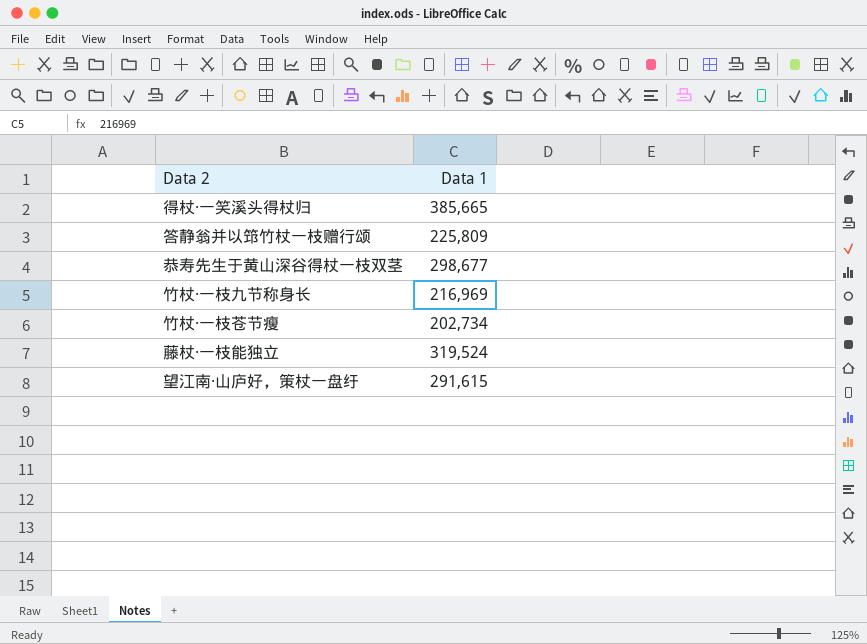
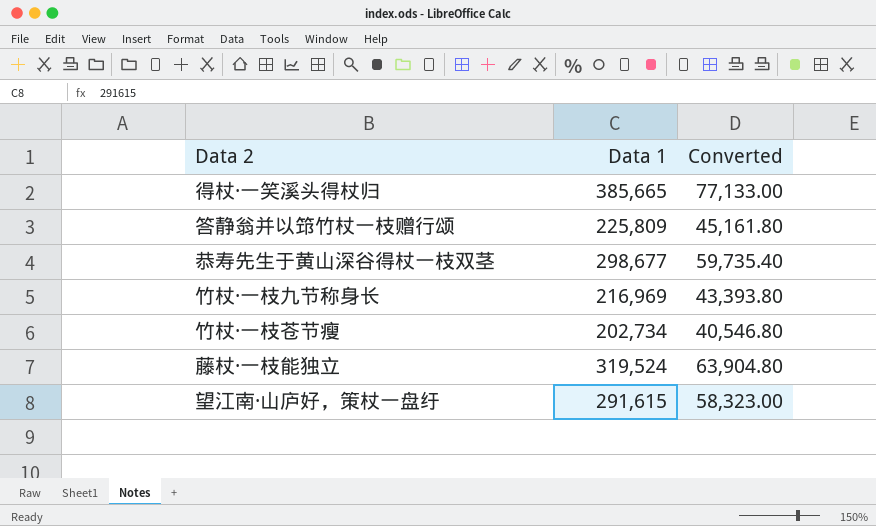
column Converted | formula: none -> [Data 1] * 0.2

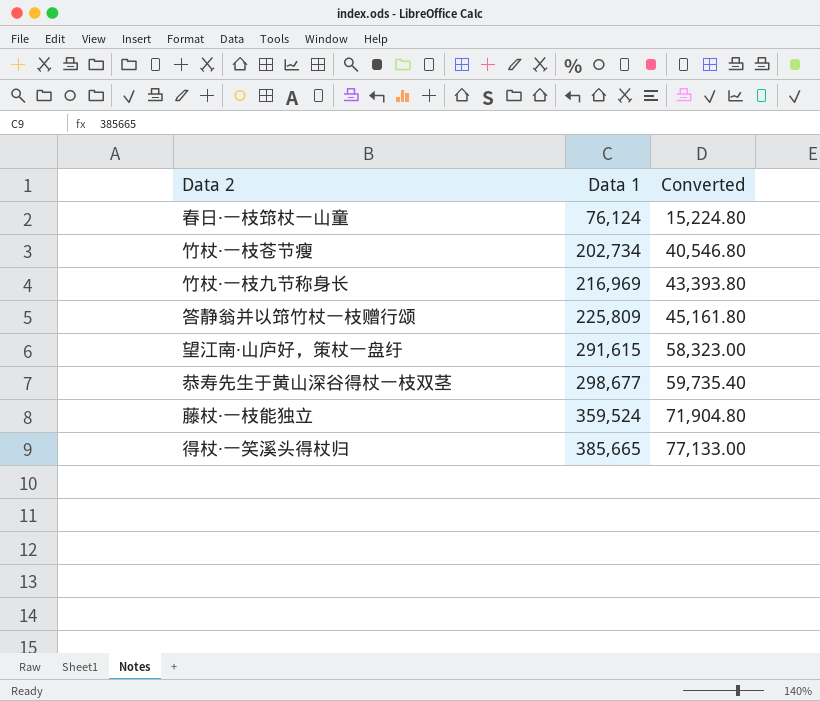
row order: none -> Data 1 ascending
row 春日·一枝筇杖一山童: none -> 76,124 | 15,224.80
藤杖·一枝能独立 | Data 1: 319,524 -> 359,524
藤杖·一枝能独立 | Converted: 63,904.80 -> 71,904.80

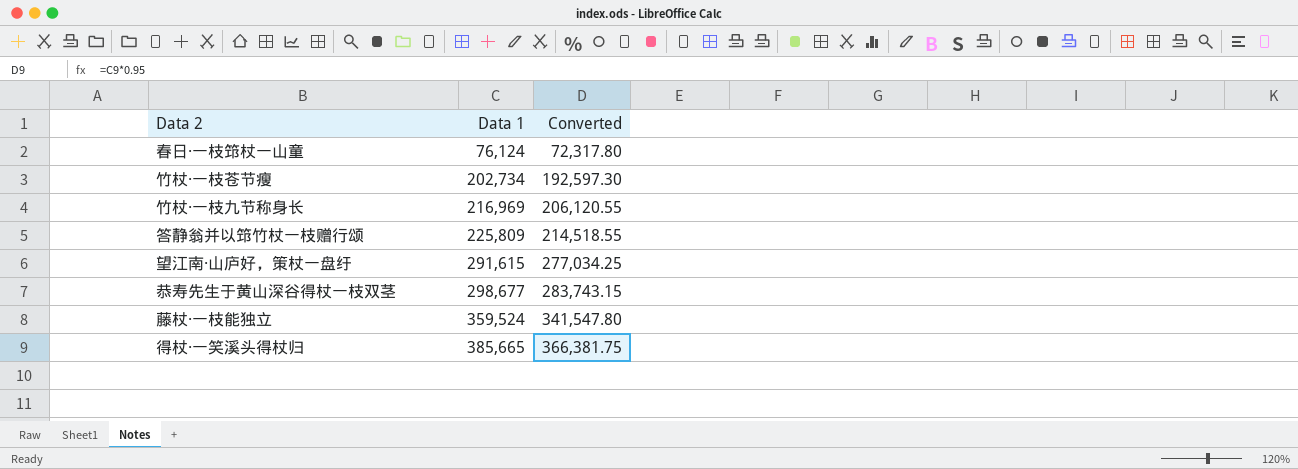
column Converted | formula: [Data 1] * 0.2 -> [Data 1] * 0.95

